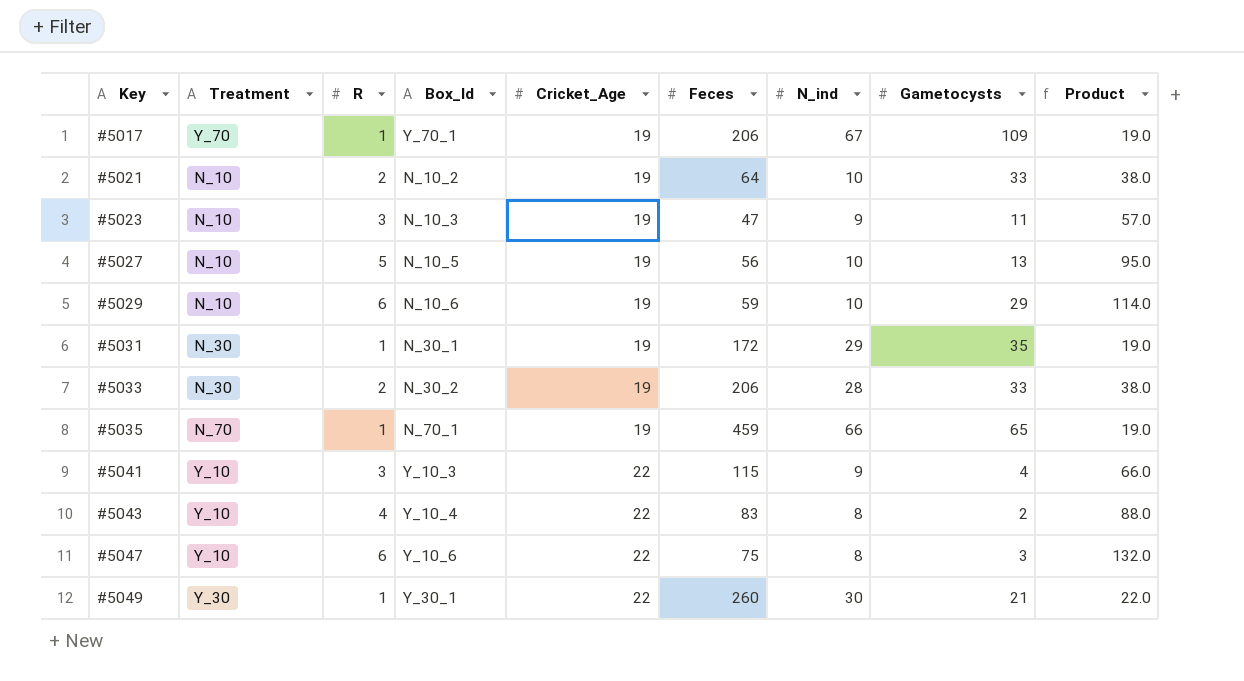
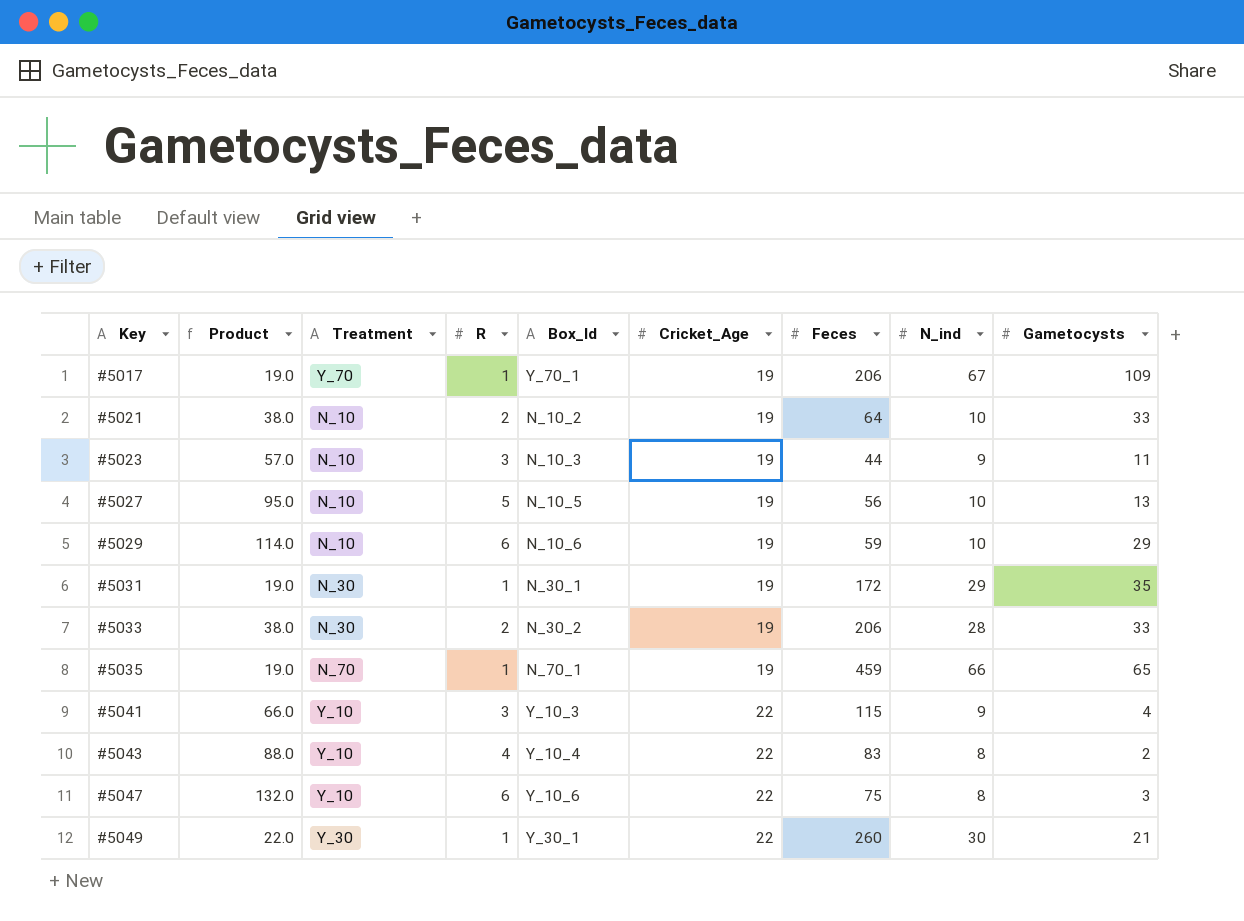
column Product | position: 9 -> 2
#5023 | Feces: 47 -> 44

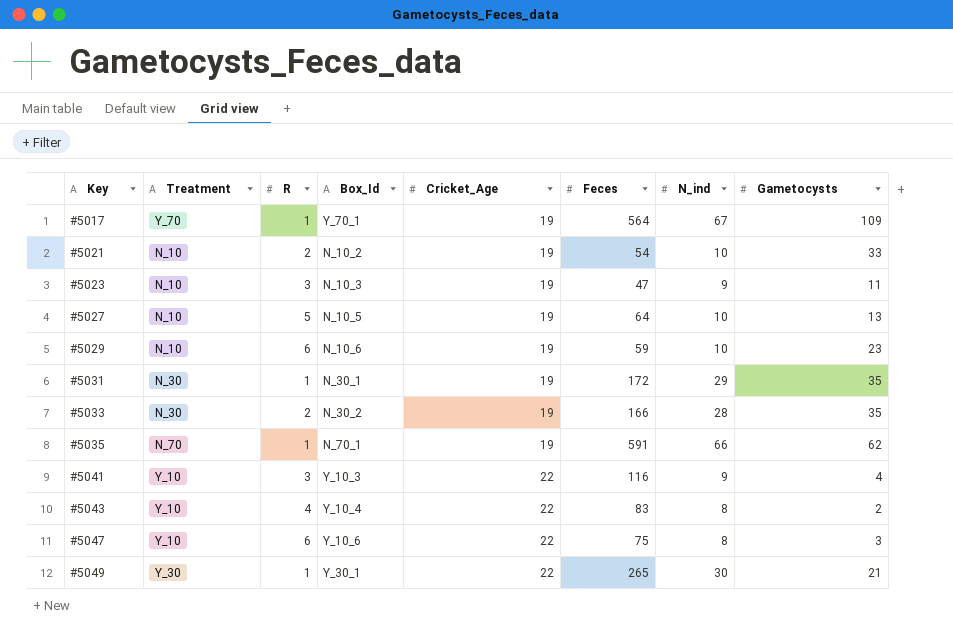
column Product | formula: [R] * [Cricket_Age] -> none
#5017 | Feces: 206 -> 564
#5021 | Feces: 64 -> 54
#5023 | Feces: 44 -> 47
#5027 | Feces: 56 -> 64
#5029 | Gametocysts: 29 -> 23
#5033 | Feces: 206 -> 166
#5033 | Gametocysts: 33 -> 35
#5035 | Feces: 459 -> 591
#5035 | Gametocysts: 65 -> 62
#5041 | Feces: 115 -> 116
#5049 | Feces: 260 -> 265

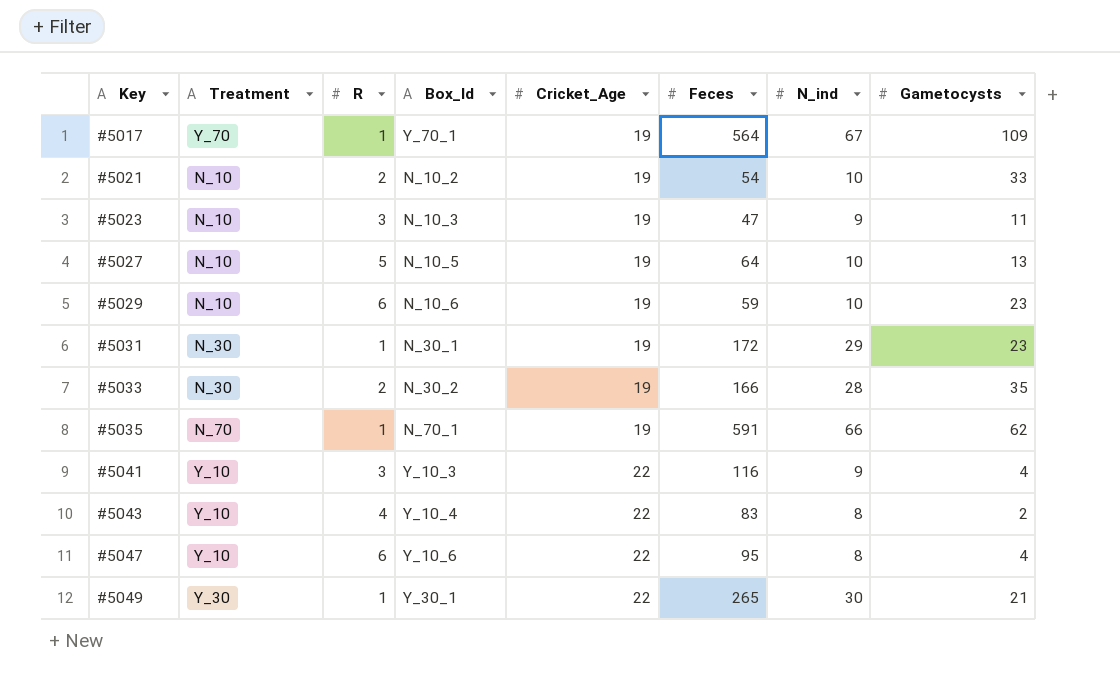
#5031 | Gametocysts: 35 -> 23
#5047 | Feces: 75 -> 95
#5047 | Gametocysts: 3 -> 4

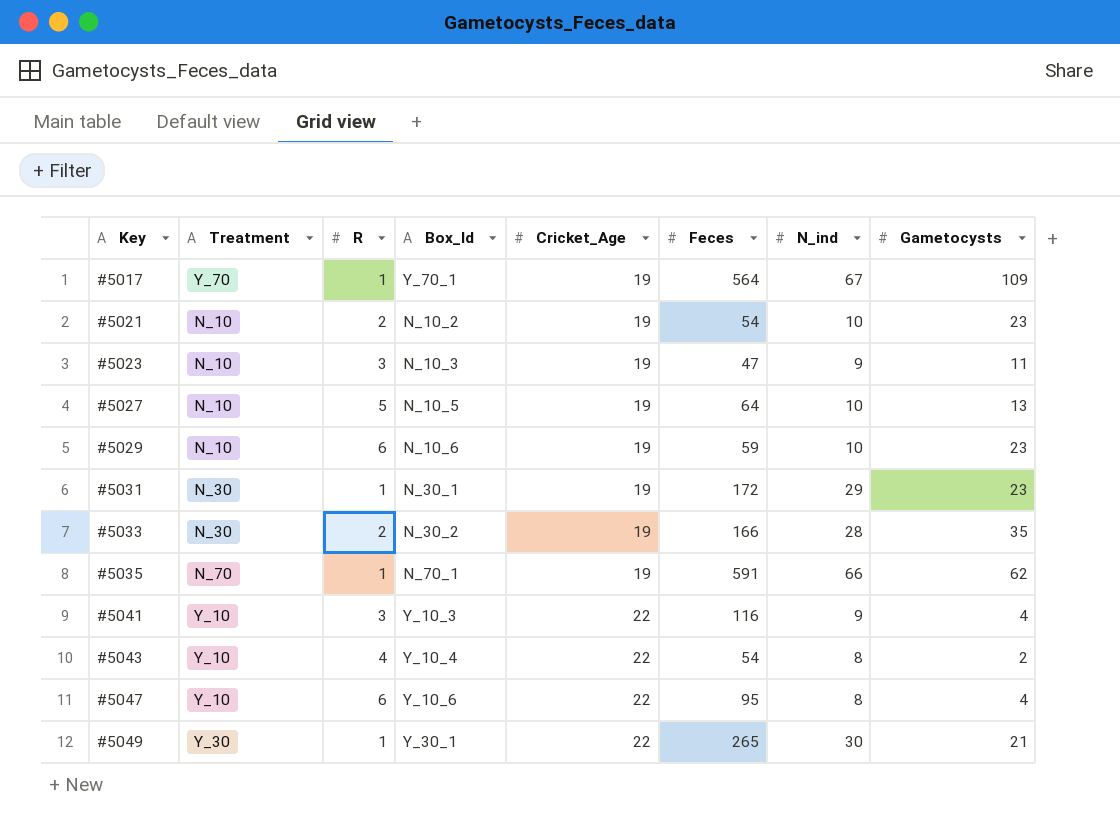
#5021 | Gametocysts: 33 -> 23
#5043 | Feces: 83 -> 54

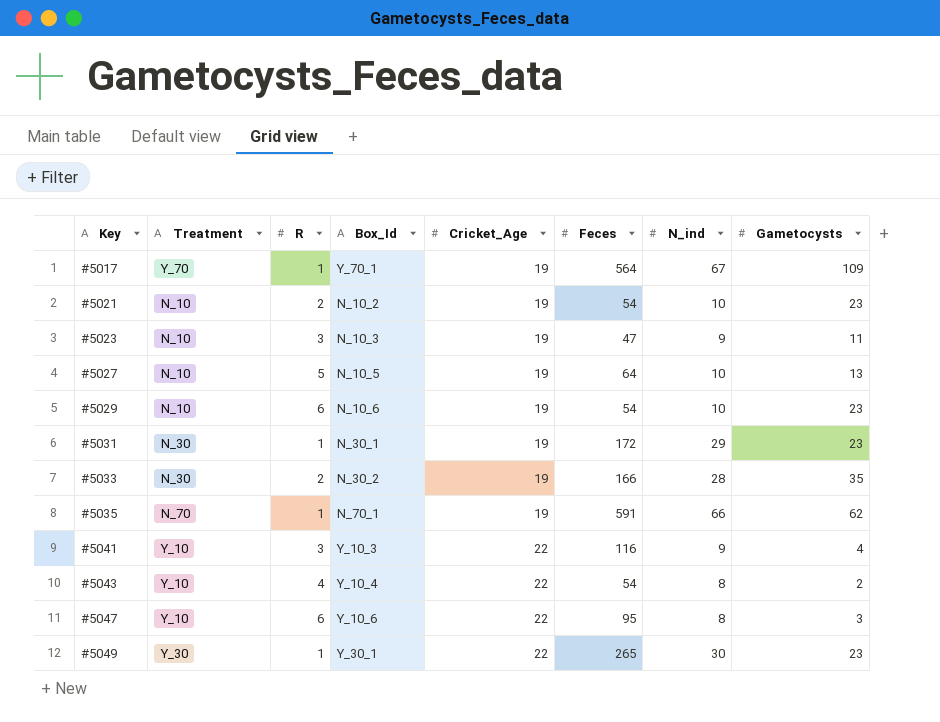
#5029 | Feces: 59 -> 54
#5047 | Gametocysts: 4 -> 3
#5049 | Gametocysts: 21 -> 23

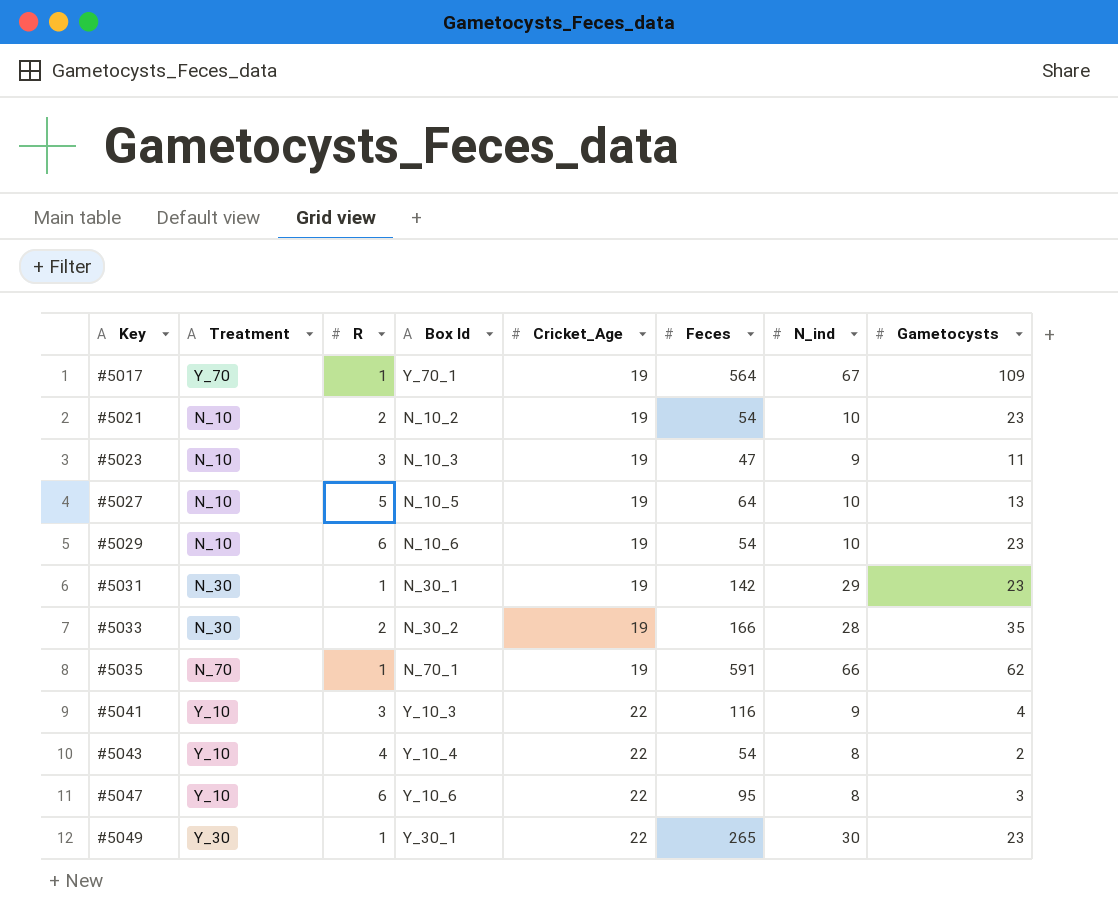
column name: Box_Id -> Box Id
#5031 | Feces: 172 -> 142

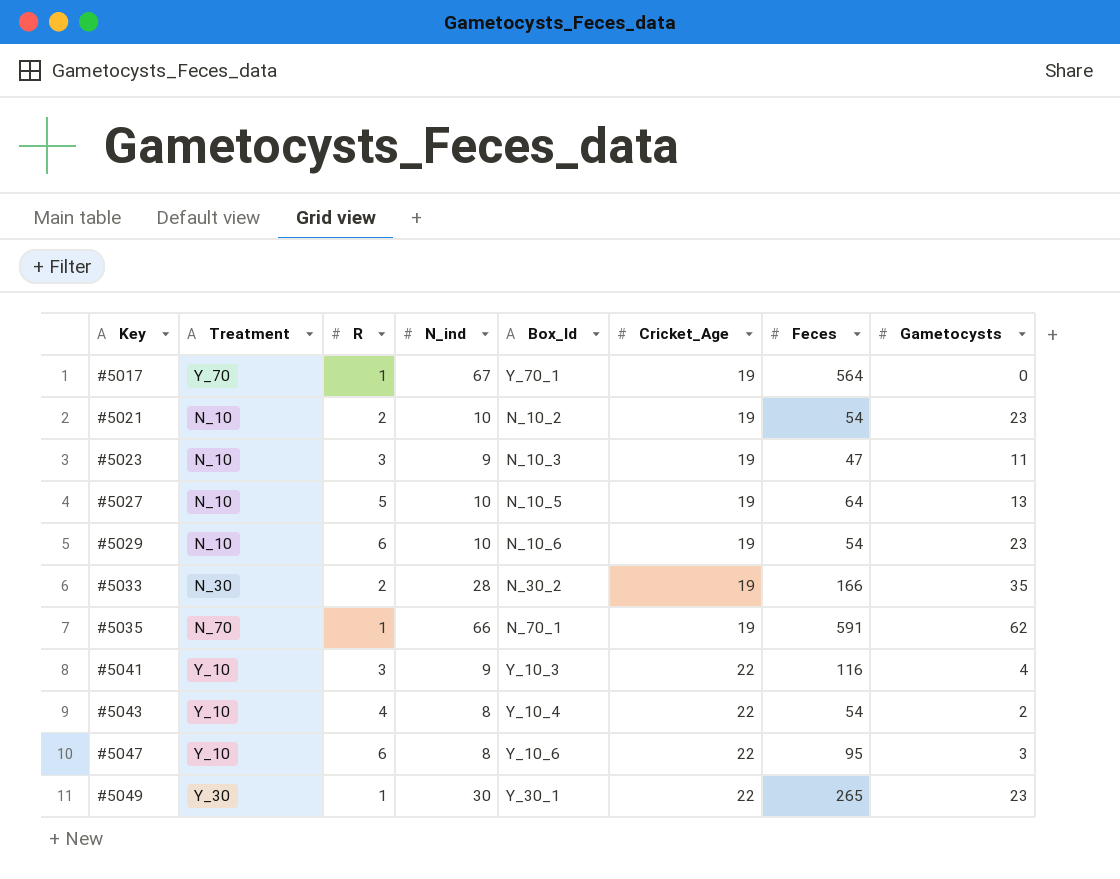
column N_ind | position: 7 -> 4
column name: Box Id -> Box_Id
row #5031: N_30 | 1 | N_30_1 | 19 | 142 | 29 | 23 -> none
#5017 | Gametocysts: 109 -> 0

